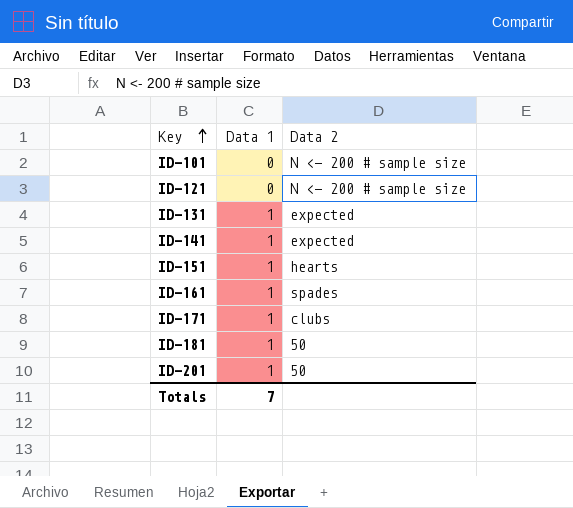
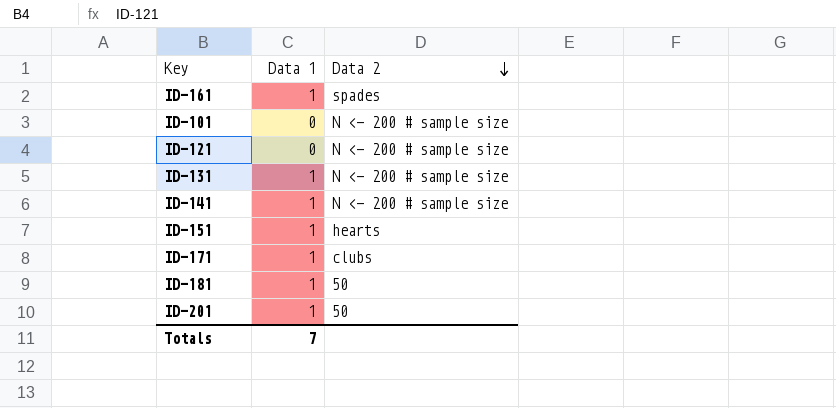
row order: Key ascending -> Data 2 descending
ID-131 | Data 2: expected -> N <- 200 # sample size
ID-141 | Data 2: expected -> N <- 200 # sample size

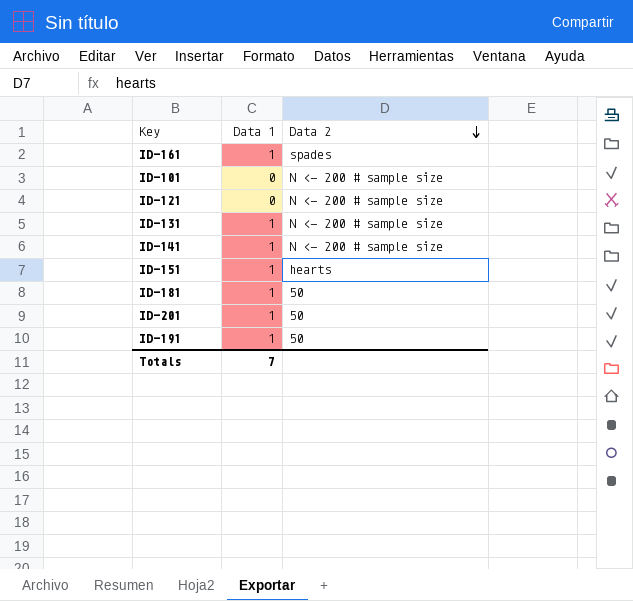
row ID-171: 1 | clubs -> none
row ID-191: none -> 1 | 50

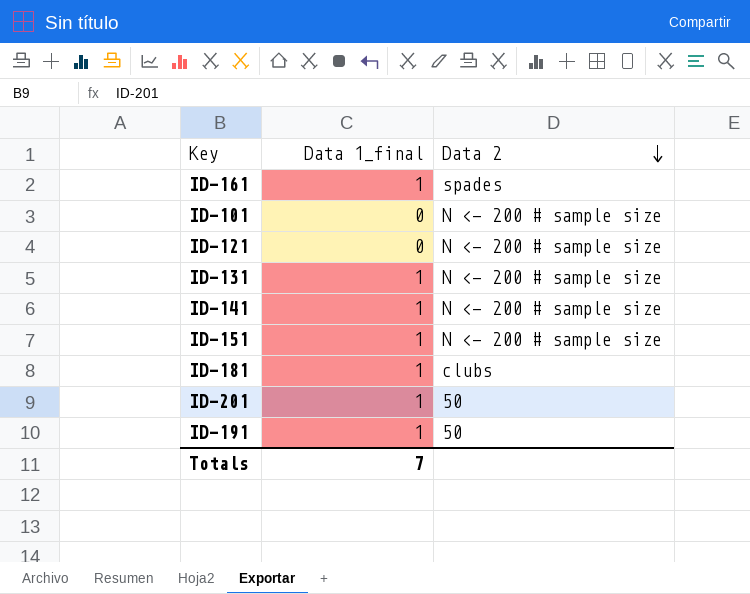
column name: Data 1 -> Data 1_final
ID-151 | Data 2: hearts -> N <- 200 # sample size
ID-181 | Data 2: 50 -> clubs

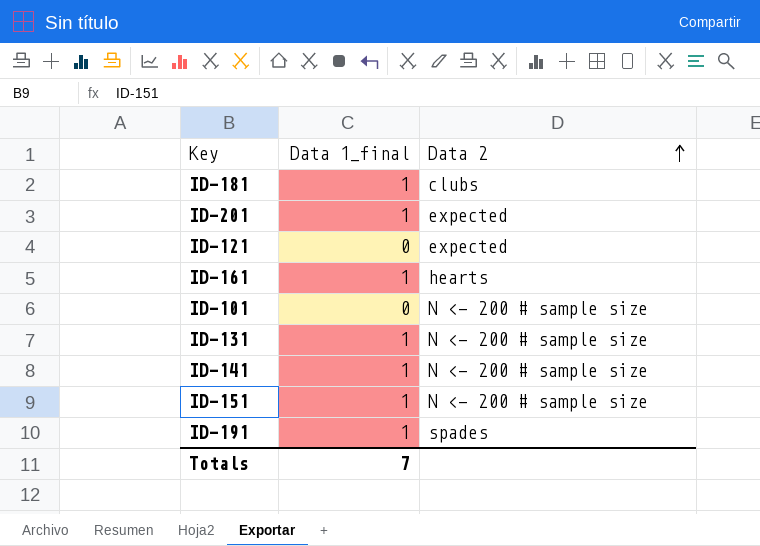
row order: Data 2 descending -> Data 2 ascending
ID-201 | Data 2: 50 -> expected
ID-121 | Data 2: N <- 200 # sample size -> expected
ID-161 | Data 2: spades -> hearts
ID-191 | Data 2: 50 -> spades

